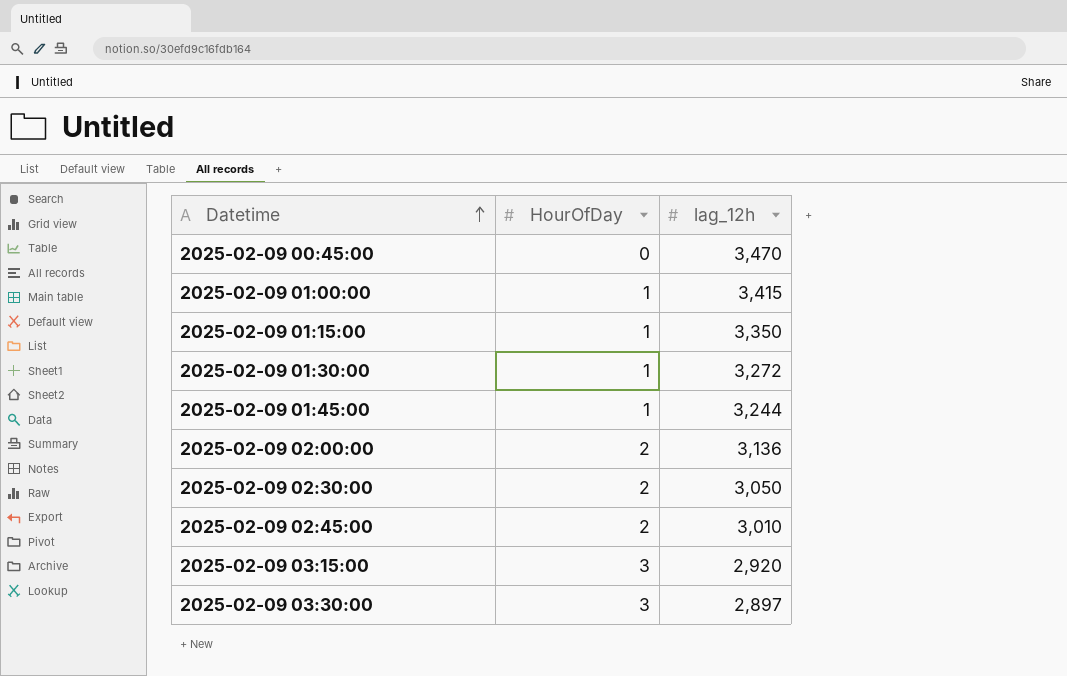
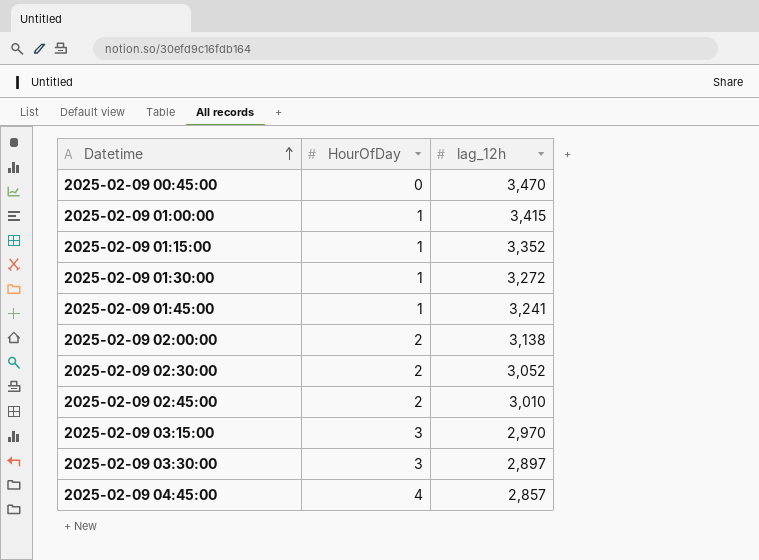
2025-02-09 01:15:00 | lag_12h: 3,350 -> 3,352
2025-02-09 01:45:00 | lag_12h: 3,244 -> 3,241
2025-02-09 02:00:00 | lag_12h: 3,136 -> 3,138
2025-02-09 02:30:00 | lag_12h: 3,050 -> 3,052
2025-02-09 03:15:00 | lag_12h: 2,920 -> 2,970
row 2025-02-09 04:45:00: none -> 4 | 2,857

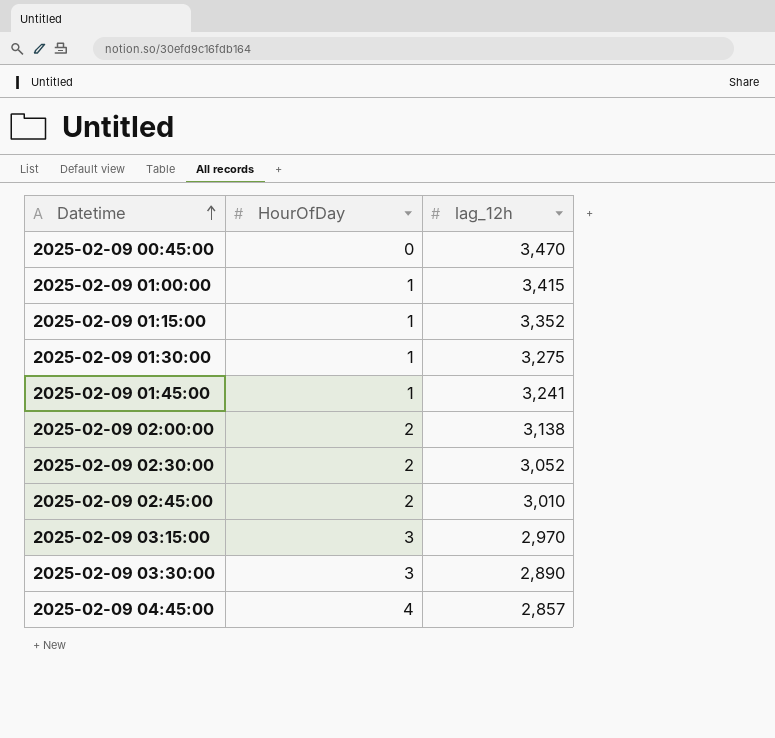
2025-02-09 01:30:00 | lag_12h: 3,272 -> 3,275
2025-02-09 03:30:00 | lag_12h: 2,897 -> 2,890

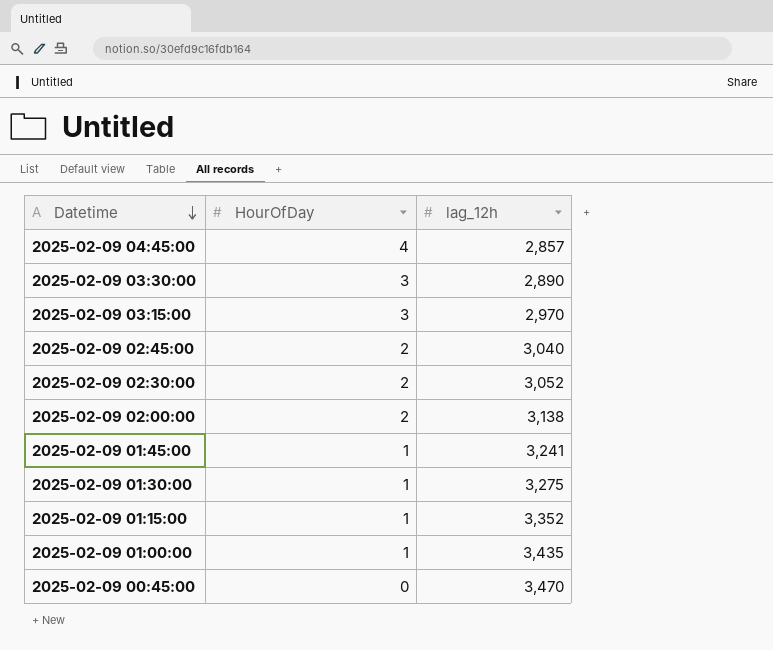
row order: Datetime ascending -> Datetime descending
2025-02-09 02:45:00 | lag_12h: 3,010 -> 3,040
2025-02-09 01:00:00 | lag_12h: 3,415 -> 3,435

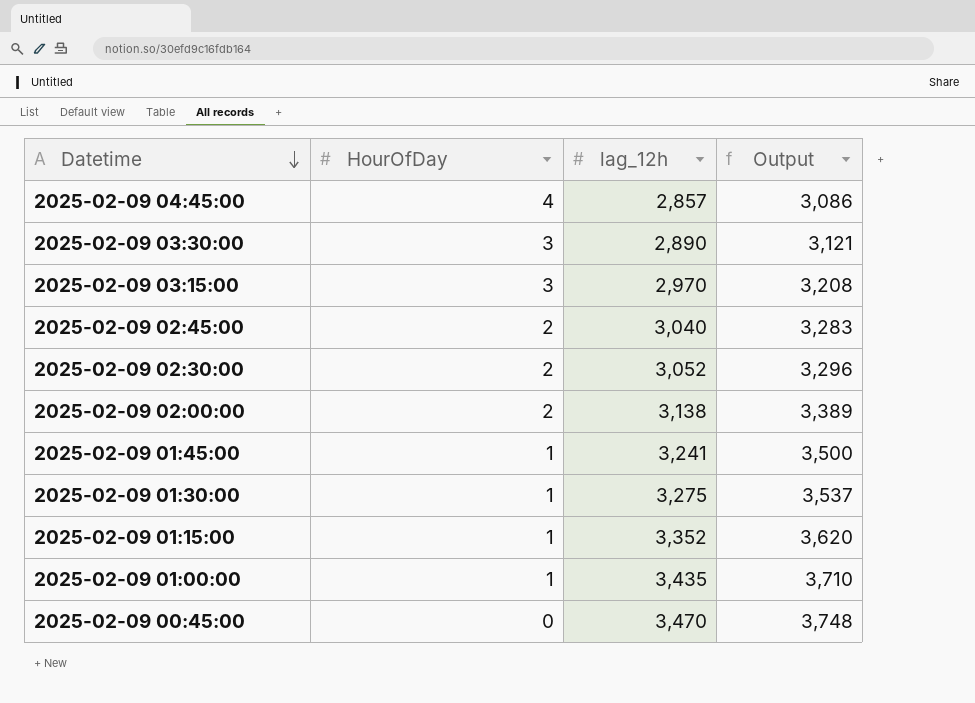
column Output | formula: none -> [lag_12h] * 1.08

